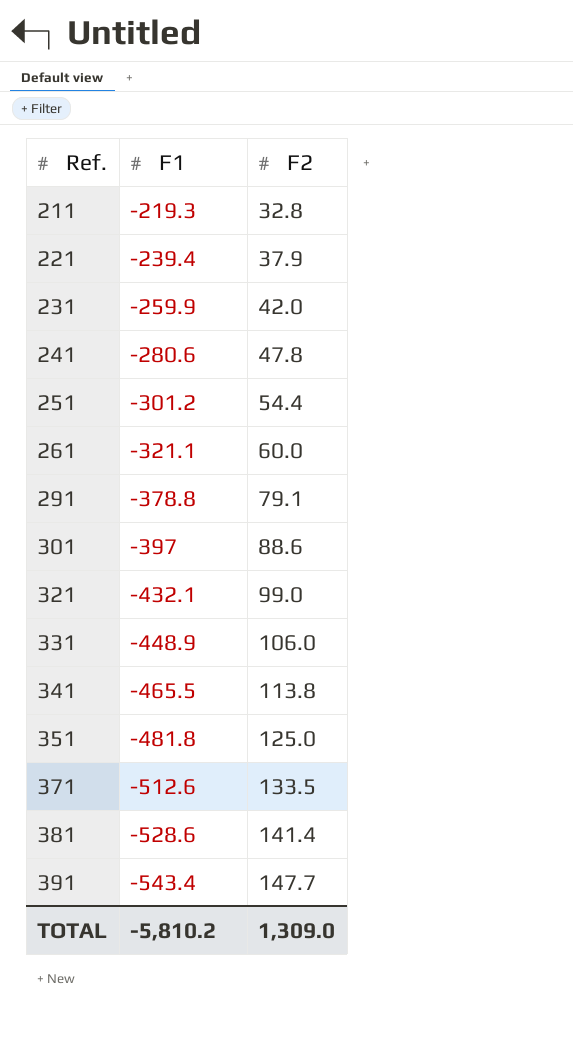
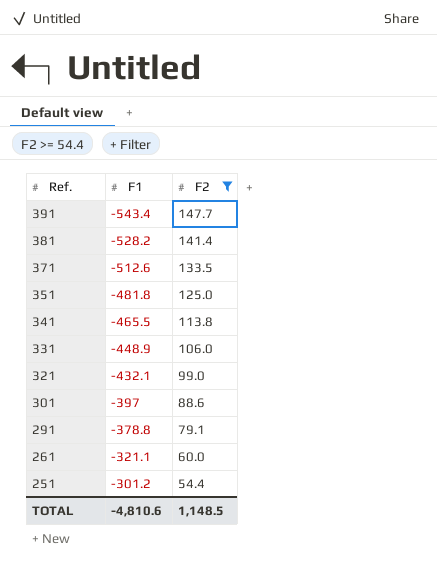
filter: none -> F2 >= 54.4
row order: Ref. ascending -> Ref. descending
381 | F1: -528.6 -> -528.2
TOTAL | F1: -5,810.2 -> -4,810.6
TOTAL | F2: 1,309.0 -> 1,148.5

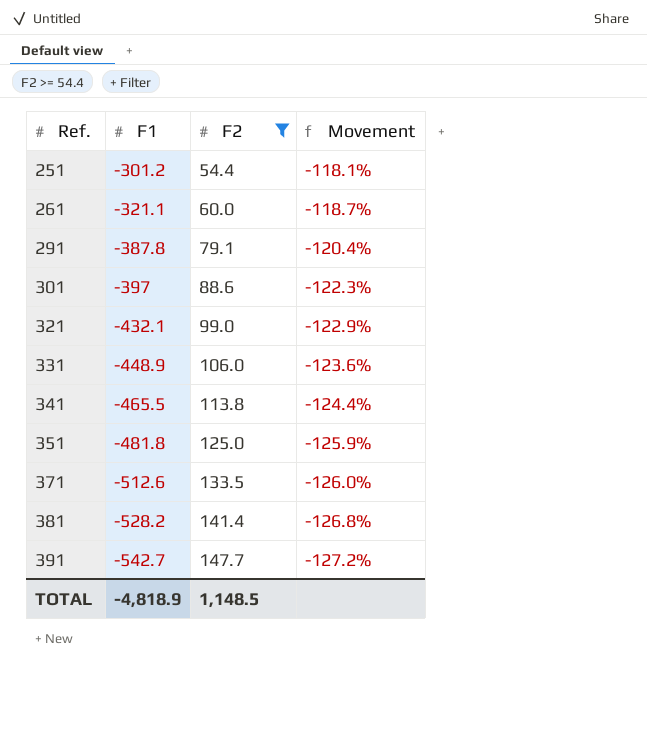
row order: Ref. descending -> Ref. ascending
column Movement | formula: none -> ([F2] - [F1]) / [F1]
291 | F1: -378.8 -> -387.8
391 | F1: -543.4 -> -542.7
TOTAL | F1: -4,810.6 -> -4,818.9

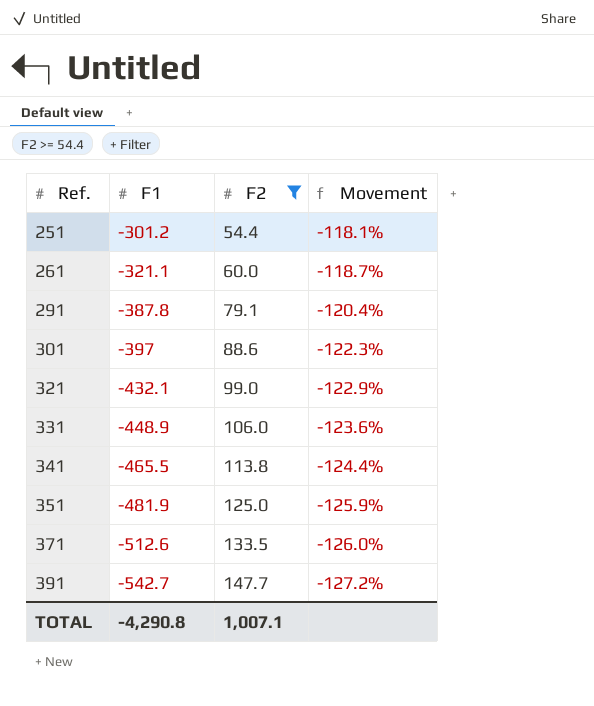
row 381: -528.2 | 141.4 | -126.8% -> none
351 | F1: -481.8 -> -481.9
TOTAL | F1: -4,818.9 -> -4,290.8
TOTAL | F2: 1,148.5 -> 1,007.1

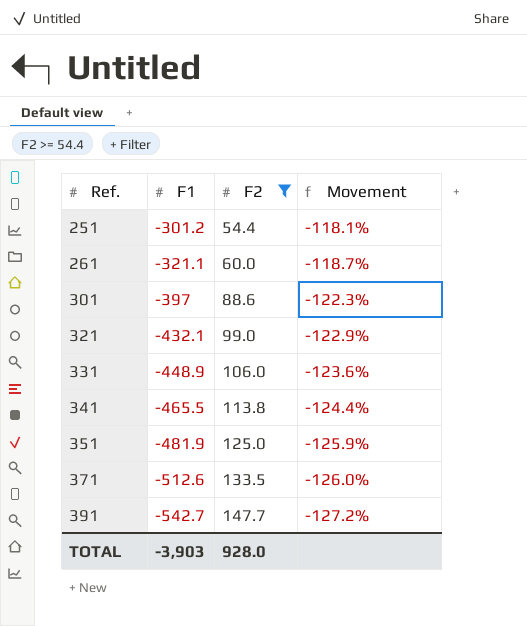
row 291: -387.8 | 79.1 | -120.4% -> none
TOTAL | F1: -4,290.8 -> -3,903
TOTAL | F2: 1,007.1 -> 928.0

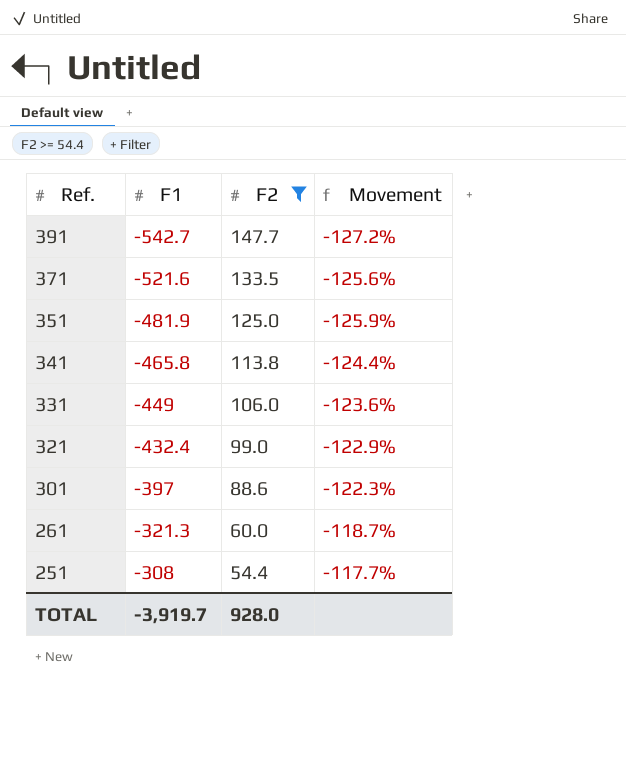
row order: Ref. ascending -> Ref. descending
371 | F1: -512.6 -> -521.6
371 | Movement: -126.0% -> -125.6%
341 | F1: -465.5 -> -465.8
331 | F1: -448.9 -> -449
321 | F1: -432.1 -> -432.4
261 | F1: -321.1 -> -321.3
251 | F1: -301.2 -> -308
251 | Movement: -118.1% -> -117.7%
TOTAL | F1: -3,903 -> -3,919.7

